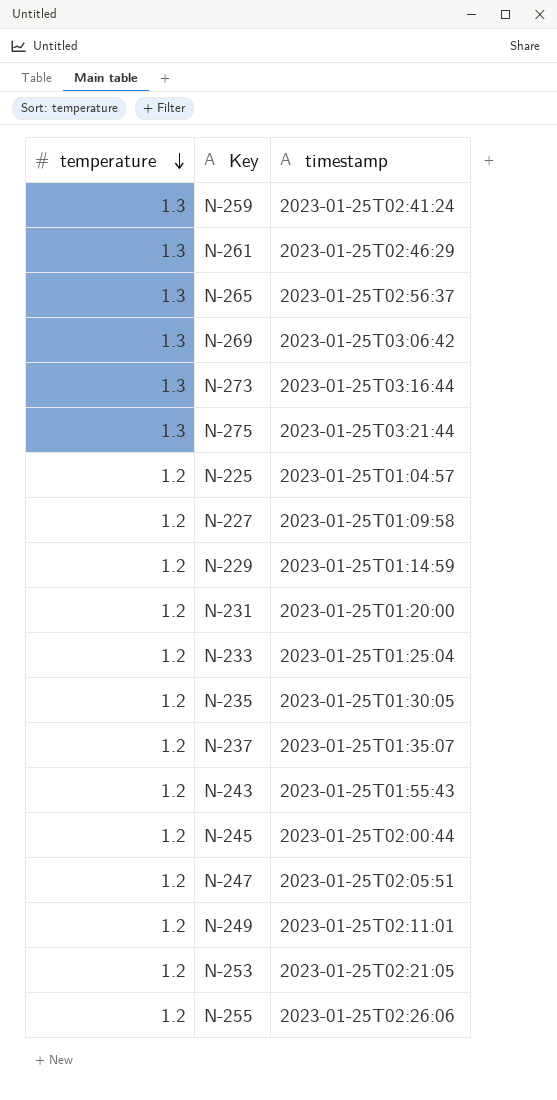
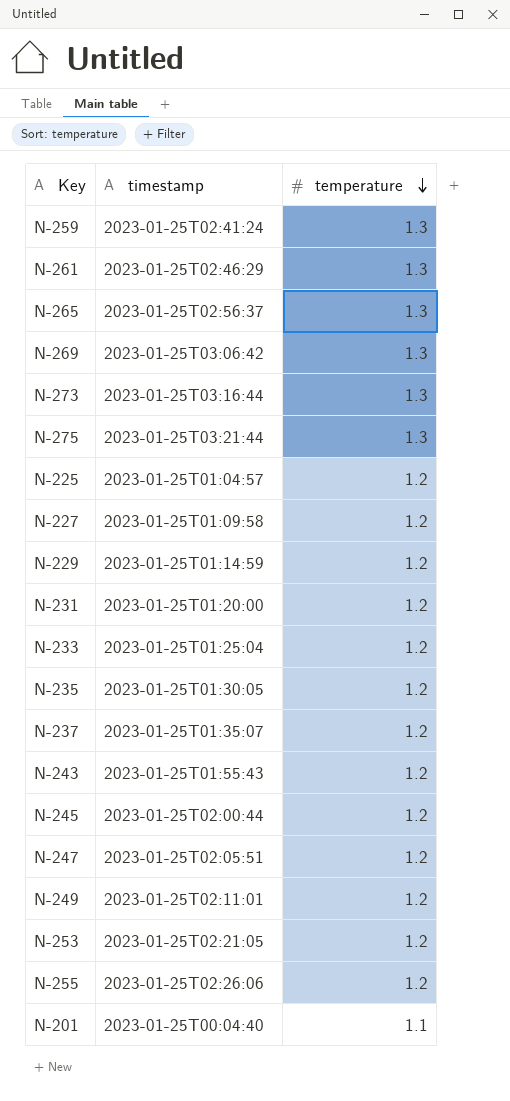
column temperature | position: 1 -> 3
row N-201: none -> 2023-01-25T00:04:40 | 1.1

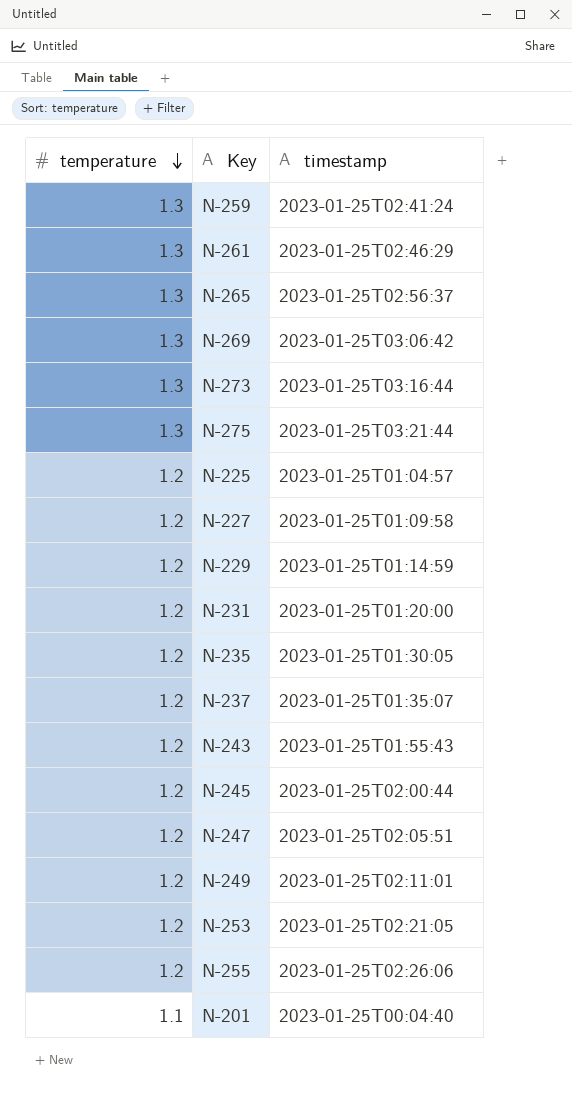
column temperature | position: 3 -> 1
row N-233: 2023-01-25T01:25:04 | 1.2 -> none

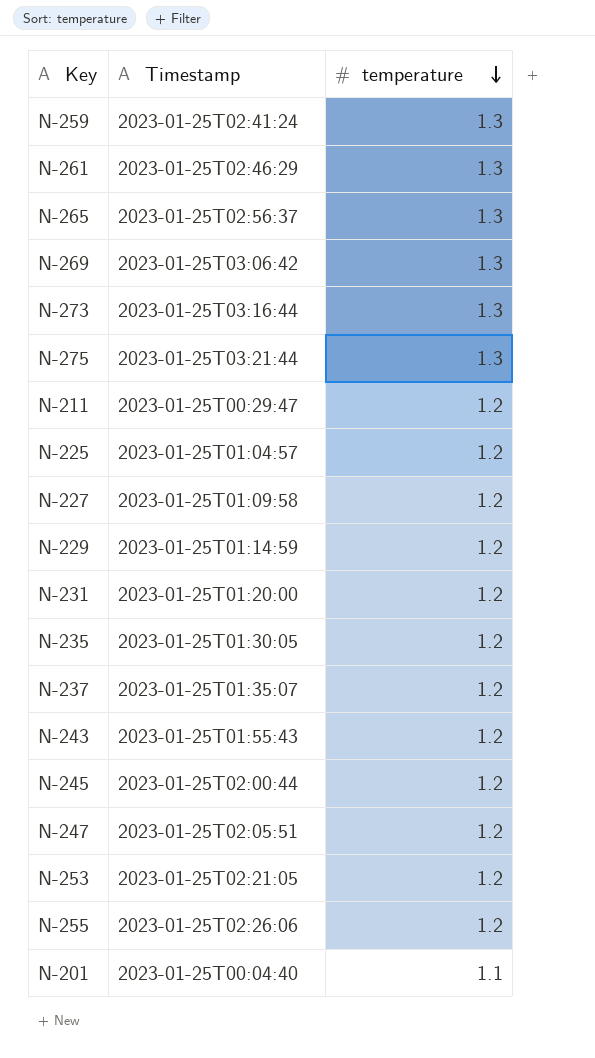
column name: timestamp -> Timestamp
column temperature | position: 1 -> 3
row N-249: 1.2 | 2023-01-25T02:11:01 -> none
row N-211: none -> 2023-01-25T00:29:47 | 1.2

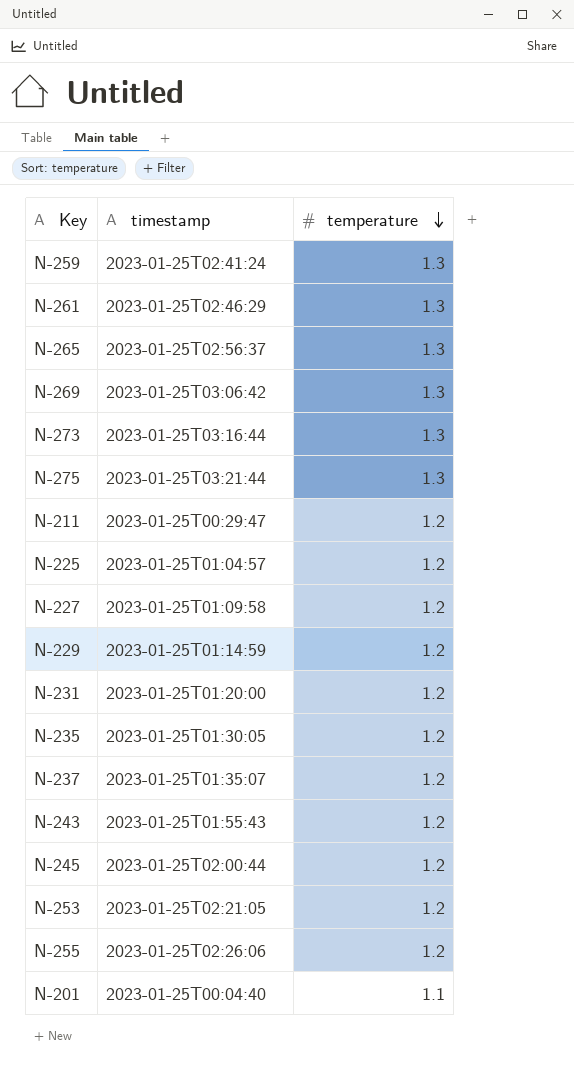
column name: Timestamp -> timestamp
row N-247: 2023-01-25T02:05:51 | 1.2 -> none

